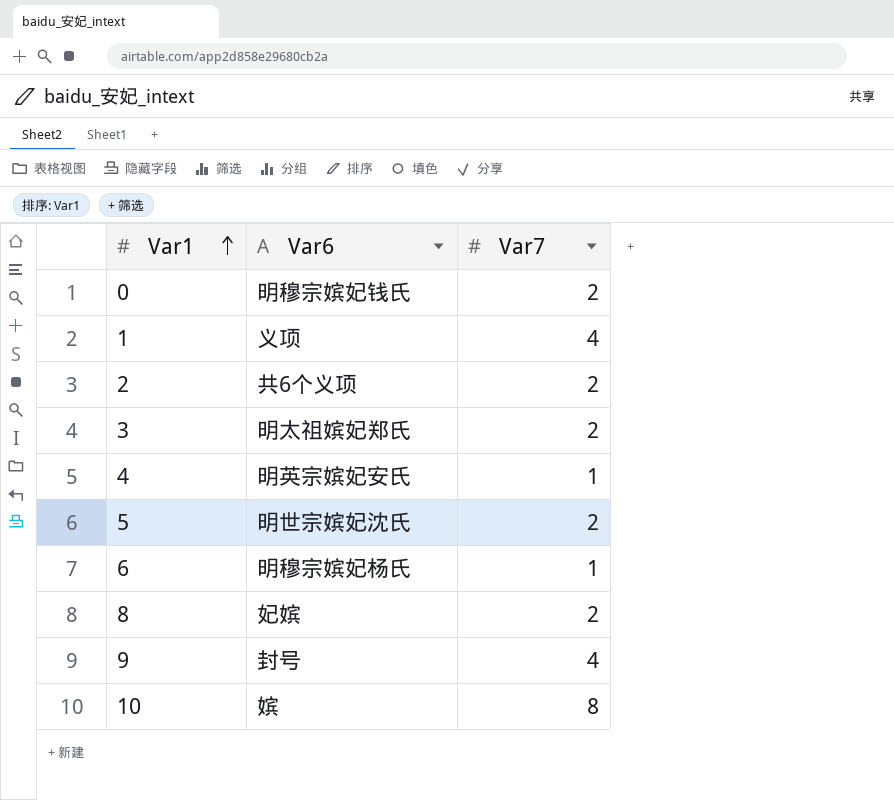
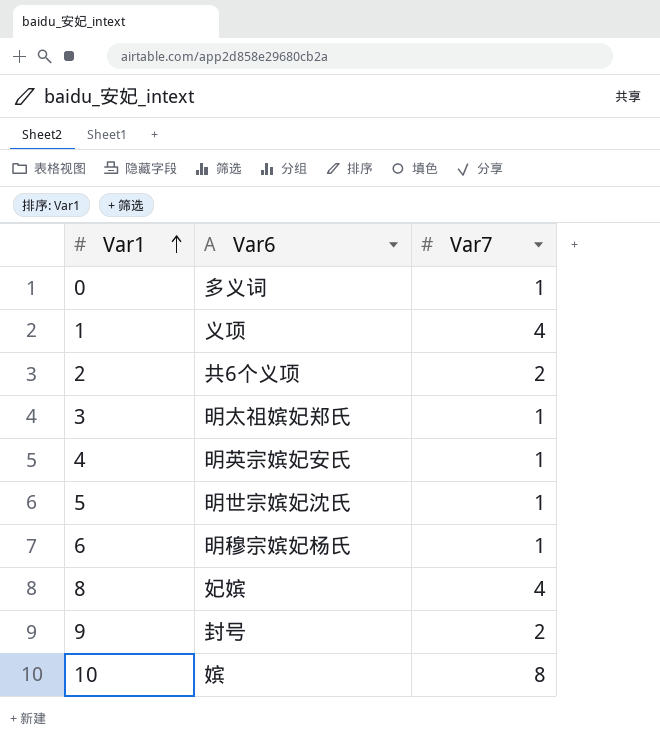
0 | Var6: 明穆宗嫔妃钱氏 -> 多义词
0 | Var7: 2 -> 1
3 | Var7: 2 -> 1
5 | Var7: 2 -> 1
8 | Var7: 2 -> 4
9 | Var7: 4 -> 2

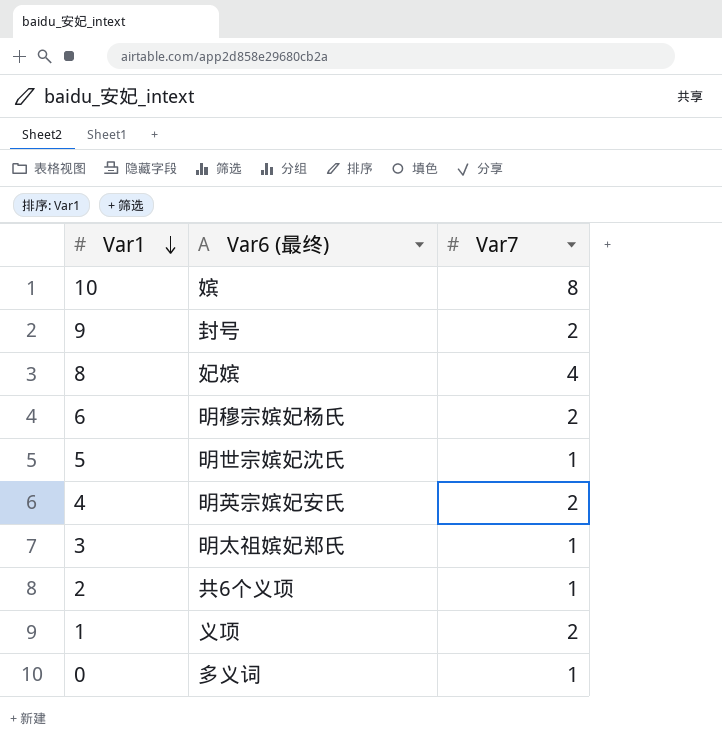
row order: Var1 ascending -> Var1 descending
column name: Var6 -> Var6 (最终)
6 | Var7: 1 -> 2
4 | Var7: 1 -> 2
2 | Var7: 2 -> 1
1 | Var7: 4 -> 2

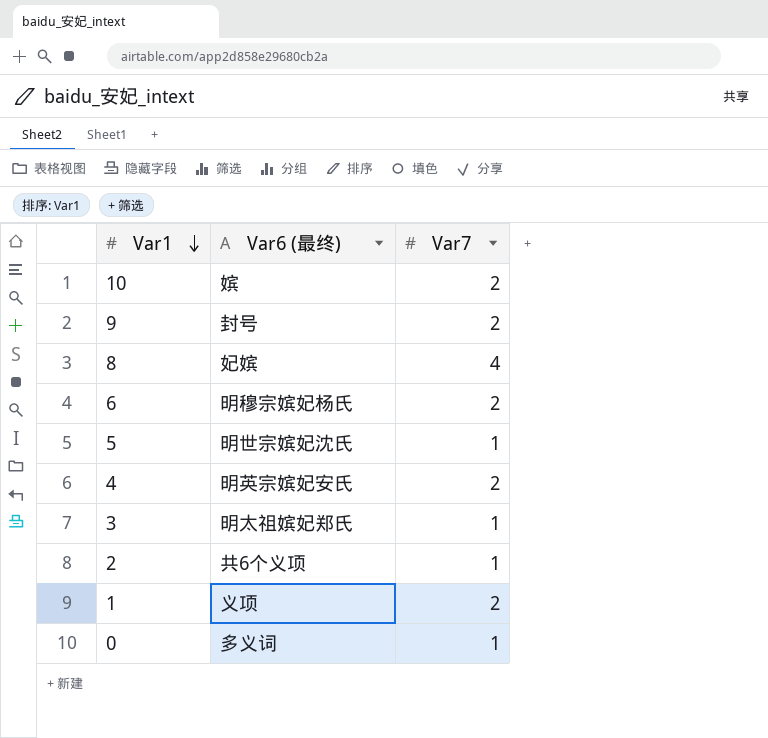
10 | Var7: 8 -> 2

